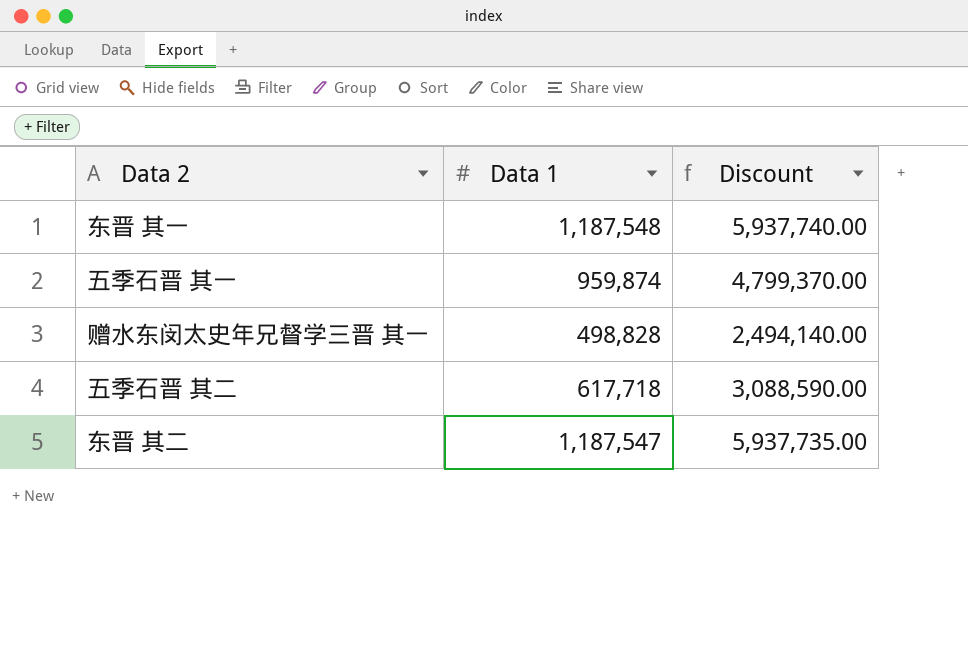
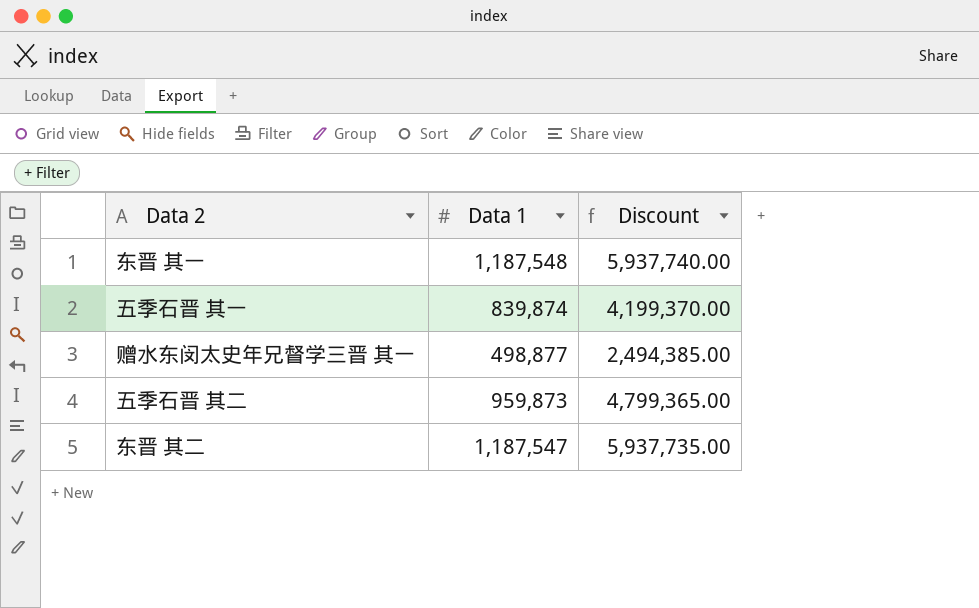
五季石晋 其一 | Data 1: 959,874 -> 839,874
五季石晋 其一 | Discount: 4,799,370.00 -> 4,199,370.00
赠水东闵太史年兄督学三晋 其一 | Data 1: 498,828 -> 498,877
赠水东闵太史年兄督学三晋 其一 | Discount: 2,494,140.00 -> 2,494,385.00
五季石晋 其二 | Data 1: 617,718 -> 959,873
五季石晋 其二 | Discount: 3,088,590.00 -> 4,799,365.00

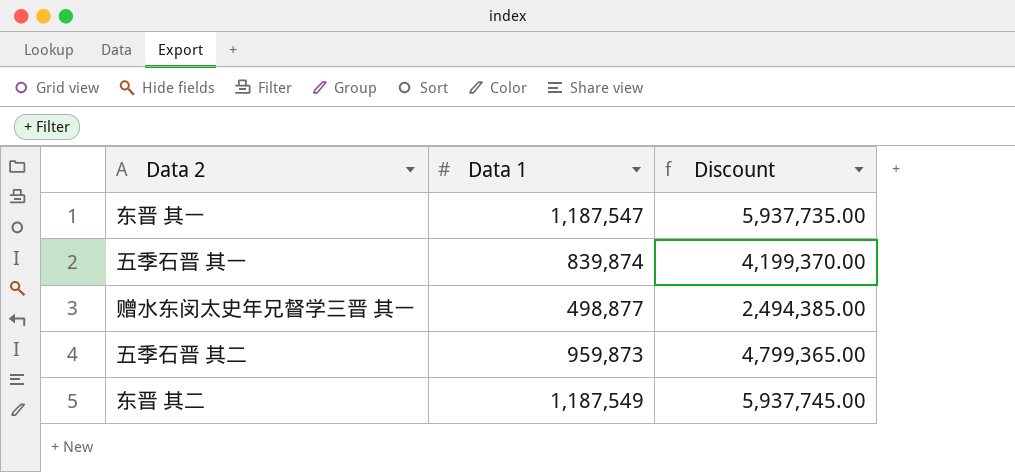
东晋 其一 | Data 1: 1,187,548 -> 1,187,547
东晋 其一 | Discount: 5,937,740.00 -> 5,937,735.00
东晋 其二 | Data 1: 1,187,547 -> 1,187,549
东晋 其二 | Discount: 5,937,735.00 -> 5,937,745.00

